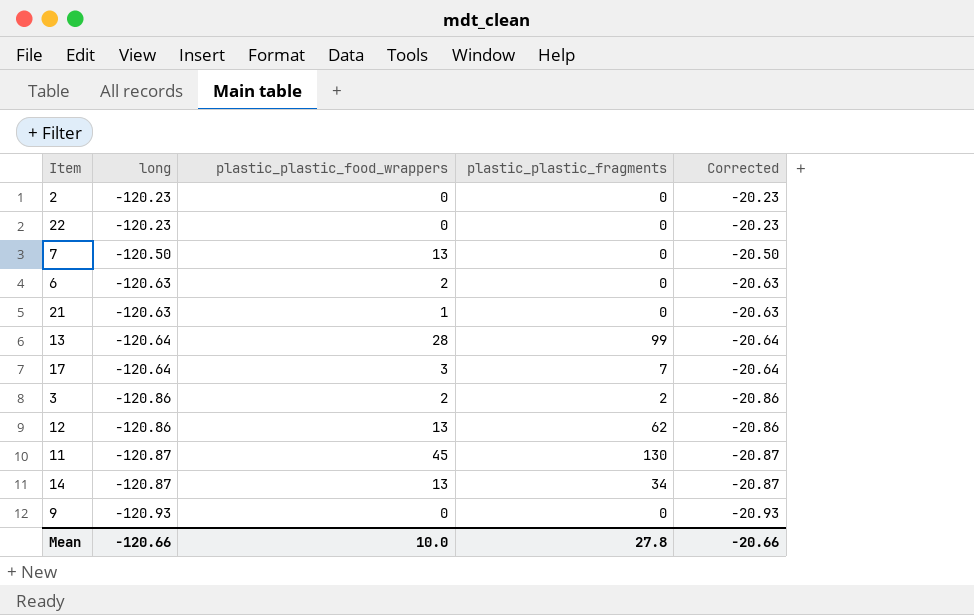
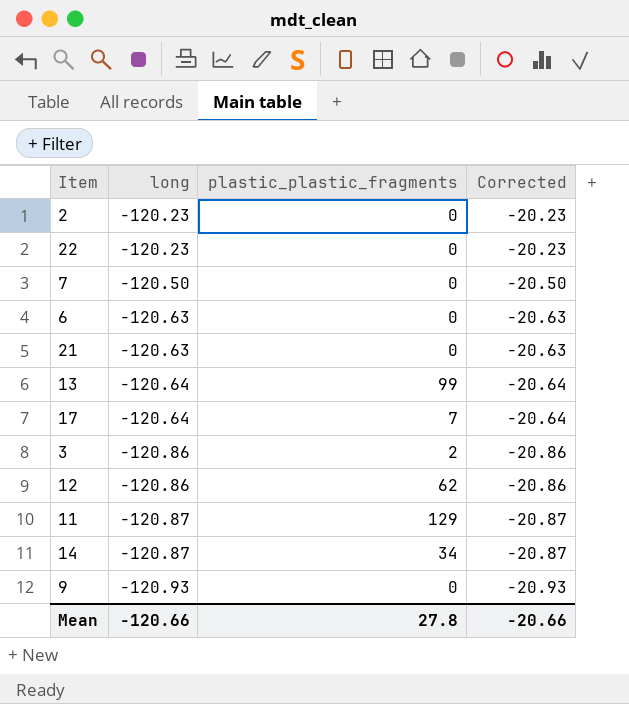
column plastic_plastic_food_wrappers | position: 3 -> none
11 | plastic_plastic_fragments: 130 -> 129

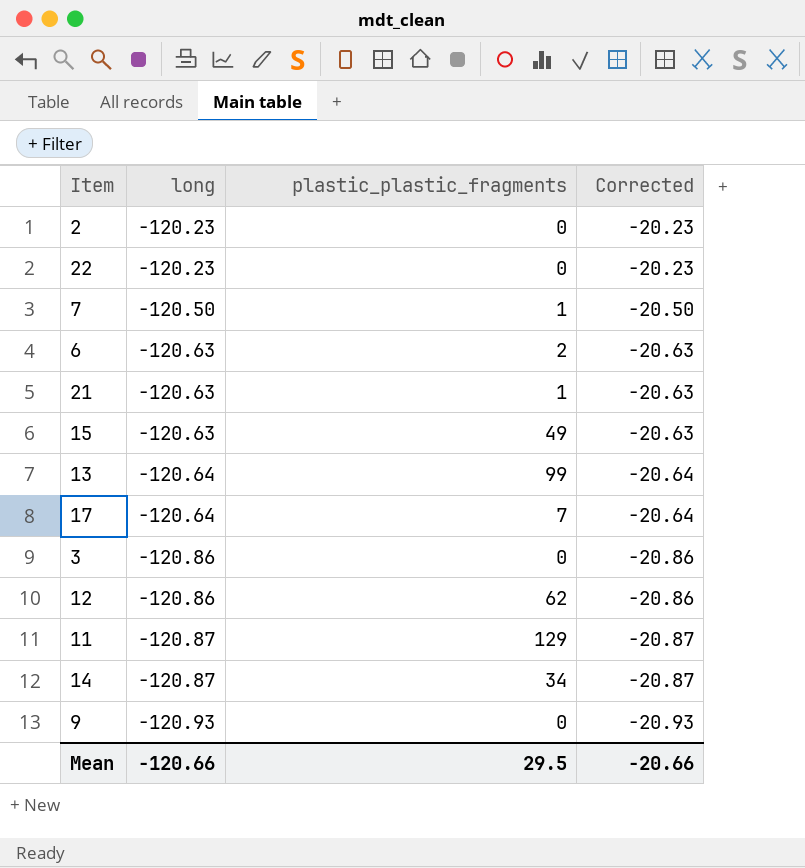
7 | plastic_plastic_fragments: 0 -> 1
6 | plastic_plastic_fragments: 0 -> 2
21 | plastic_plastic_fragments: 0 -> 1
row 15: none -> -120.63 | 49 | -20.63
3 | plastic_plastic_fragments: 2 -> 0
Mean | plastic_plastic_fragments: 27.8 -> 29.5

